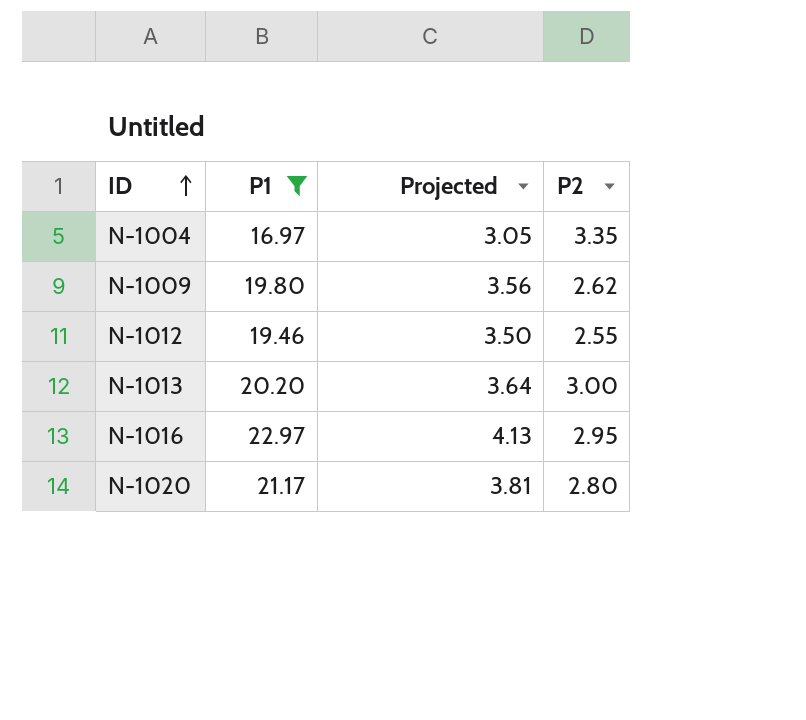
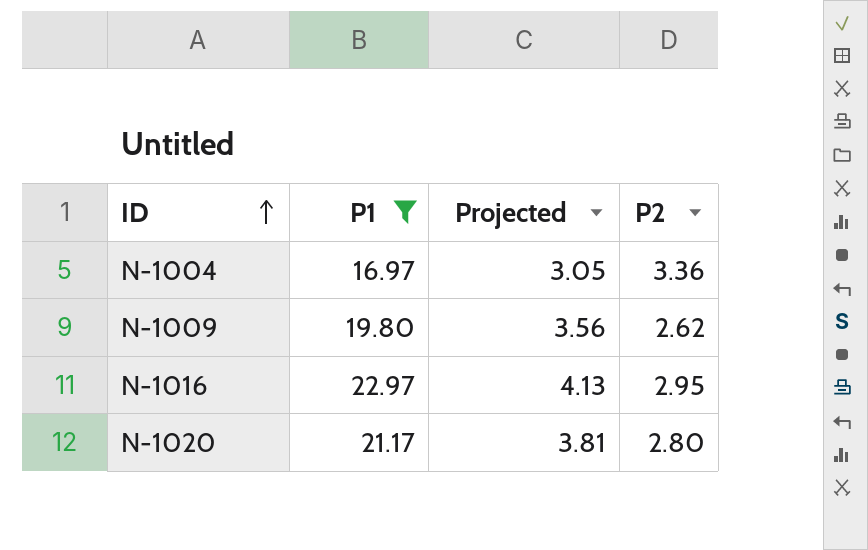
row N-1012: 19.46 | 3.50 | 2.55 -> none
row N-1013: 20.20 | 3.64 | 3.00 -> none
N-1004 | P2: 3.35 -> 3.36

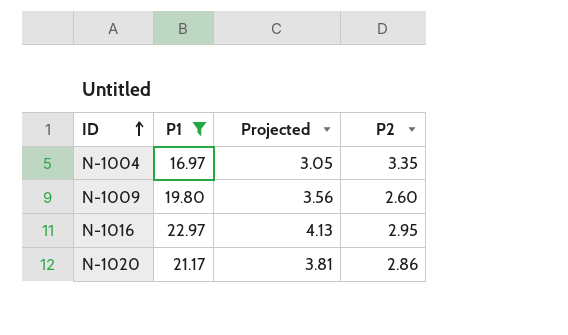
N-1004 | P2: 3.36 -> 3.35
N-1009 | P2: 2.62 -> 2.60
N-1020 | P2: 2.80 -> 2.86

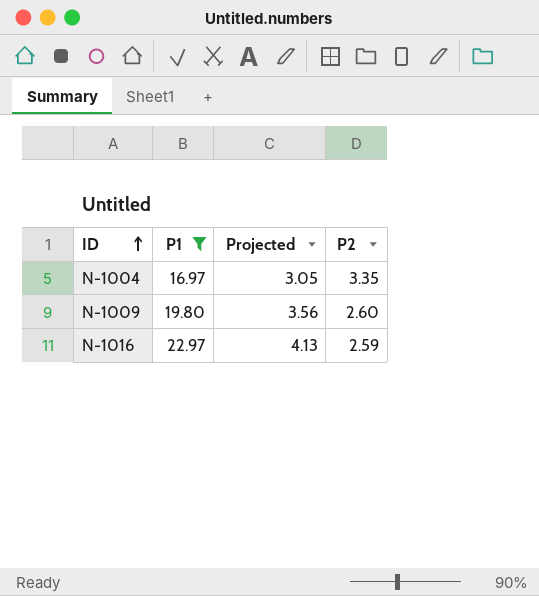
row N-1020: 21.17 | 3.81 | 2.86 -> none
N-1016 | P2: 2.95 -> 2.59

